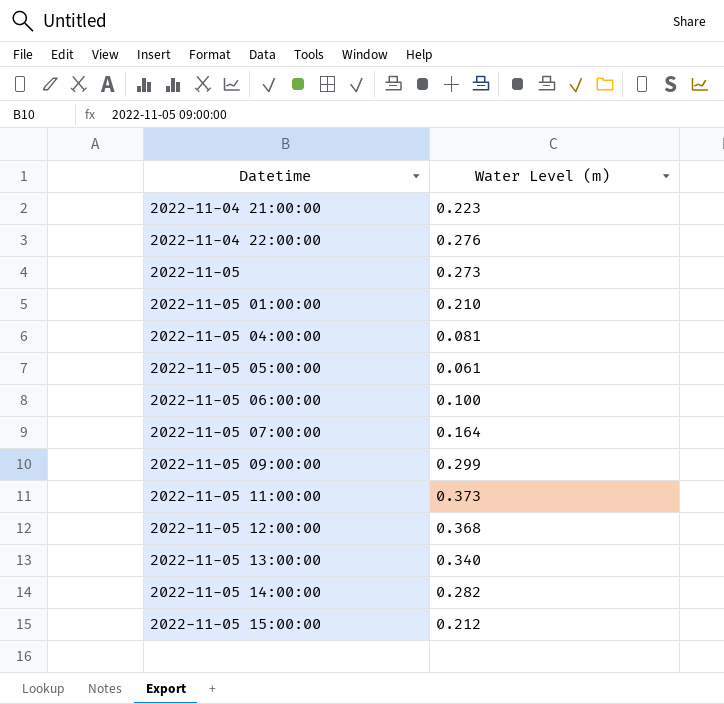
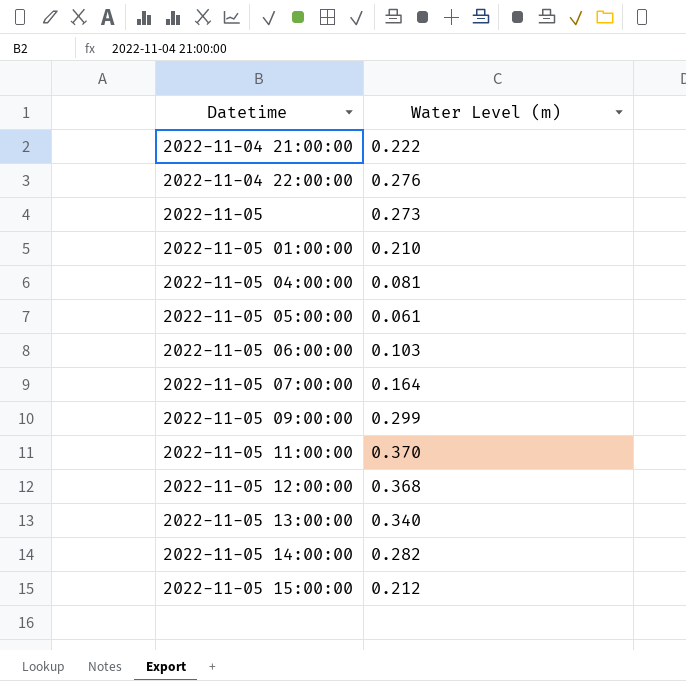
2022-11-04 21:00:00 | Water Level (m): 0.223 -> 0.222
2022-11-05 06:00:00 | Water Level (m): 0.100 -> 0.103
2022-11-05 11:00:00 | Water Level (m): 0.373 -> 0.370

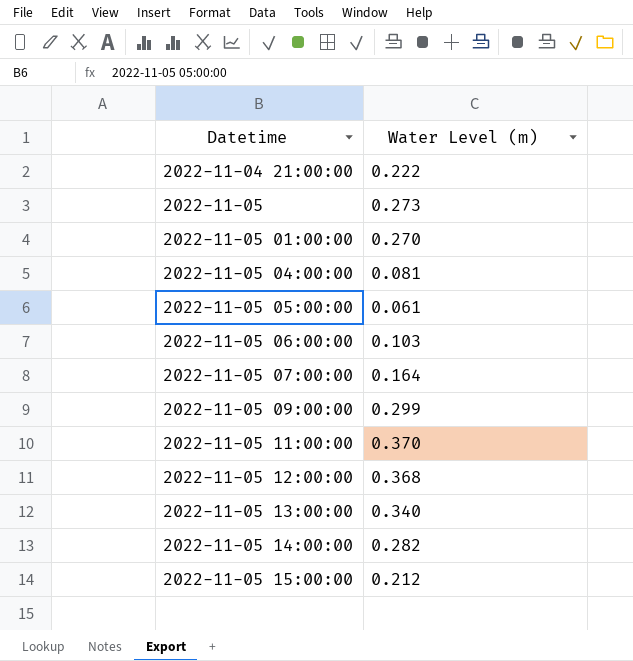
row 2022-11-04 22:00:00: 0.276 -> none
2022-11-05 01:00:00 | Water Level (m): 0.210 -> 0.270

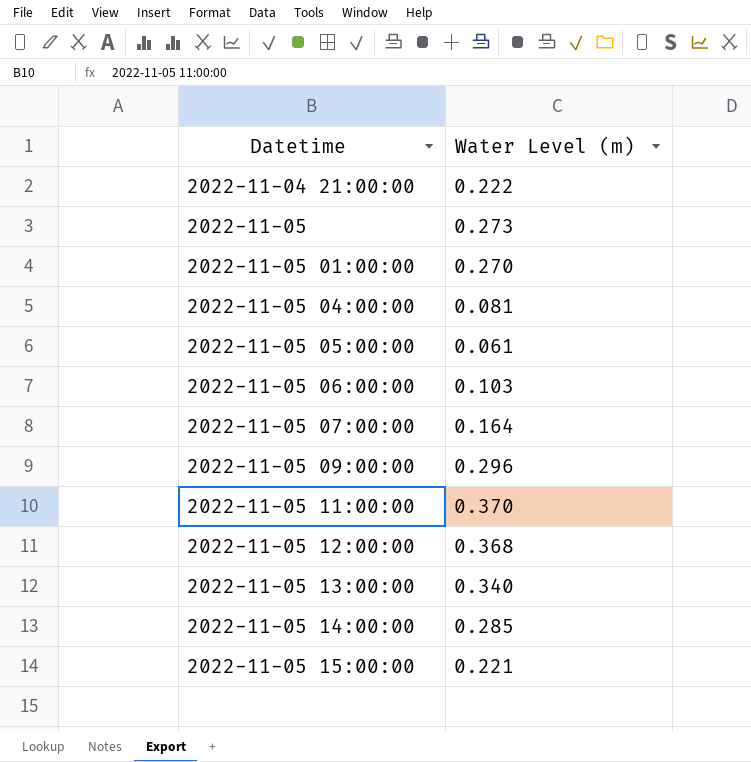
2022-11-05 09:00:00 | Water Level (m): 0.299 -> 0.296
2022-11-05 14:00:00 | Water Level (m): 0.282 -> 0.285
2022-11-05 15:00:00 | Water Level (m): 0.212 -> 0.221

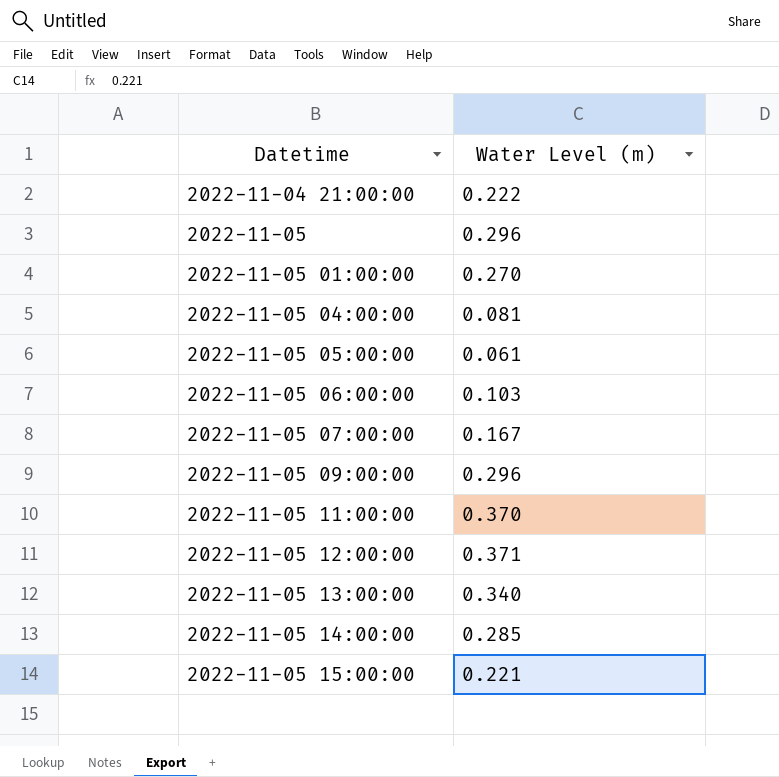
2022-11-05 | Water Level (m): 0.273 -> 0.296
2022-11-05 07:00:00 | Water Level (m): 0.164 -> 0.167
2022-11-05 12:00:00 | Water Level (m): 0.368 -> 0.371

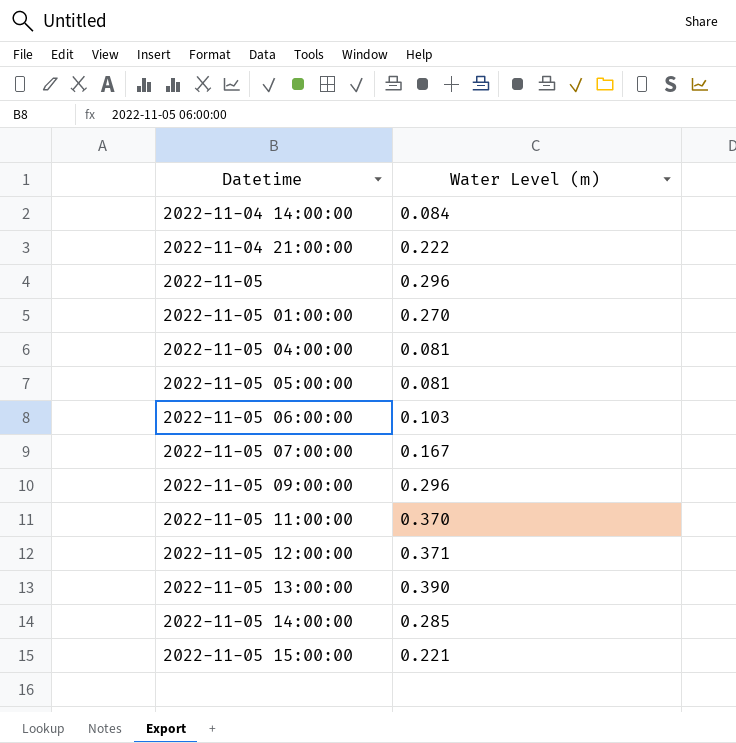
row 2022-11-04 14:00:00: none -> 0.084
2022-11-05 05:00:00 | Water Level (m): 0.061 -> 0.081
2022-11-05 13:00:00 | Water Level (m): 0.340 -> 0.390

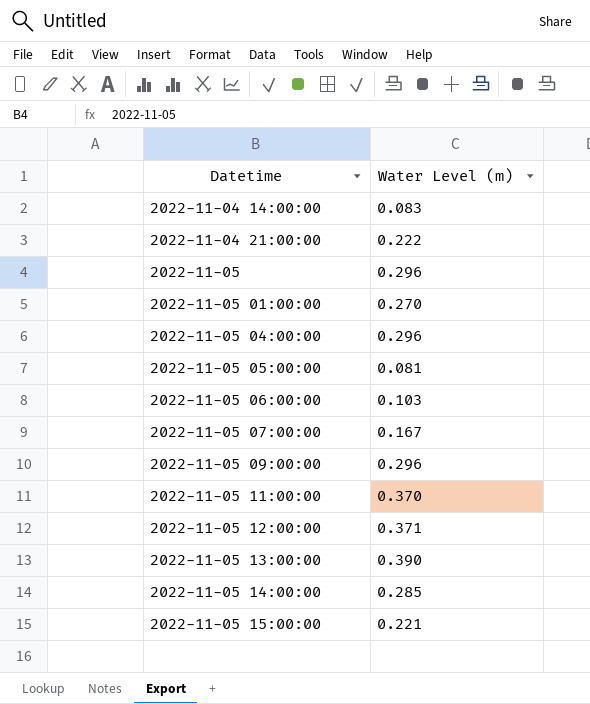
2022-11-04 14:00:00 | Water Level (m): 0.084 -> 0.083
2022-11-05 04:00:00 | Water Level (m): 0.081 -> 0.296

